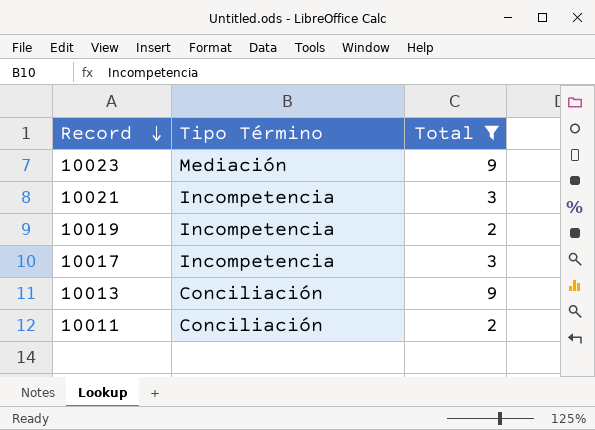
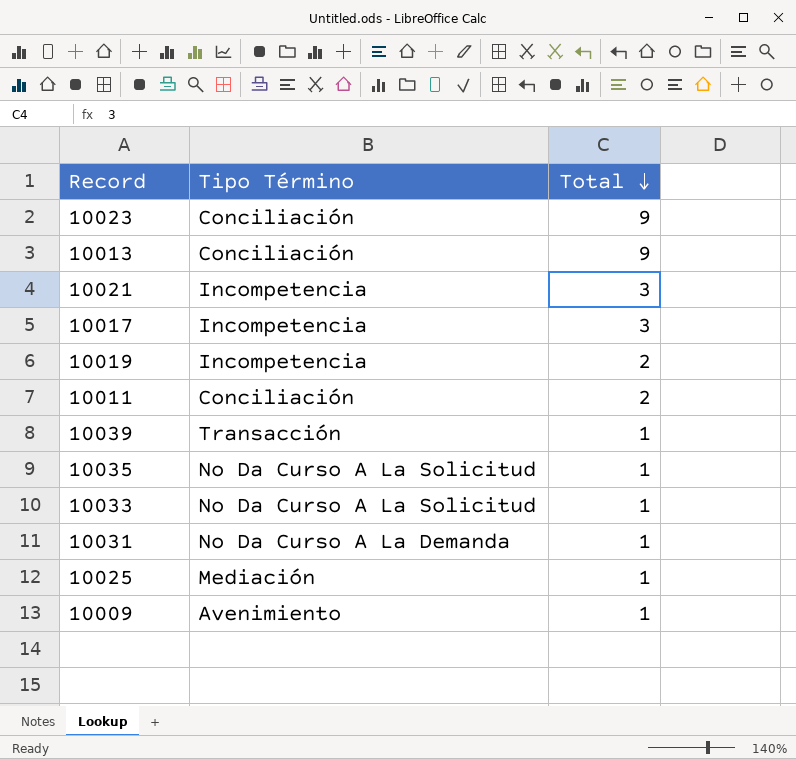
filter: Total != 1 -> none
row order: Record descending -> Total descending
10023 | Tipo Término: Mediación -> Conciliación

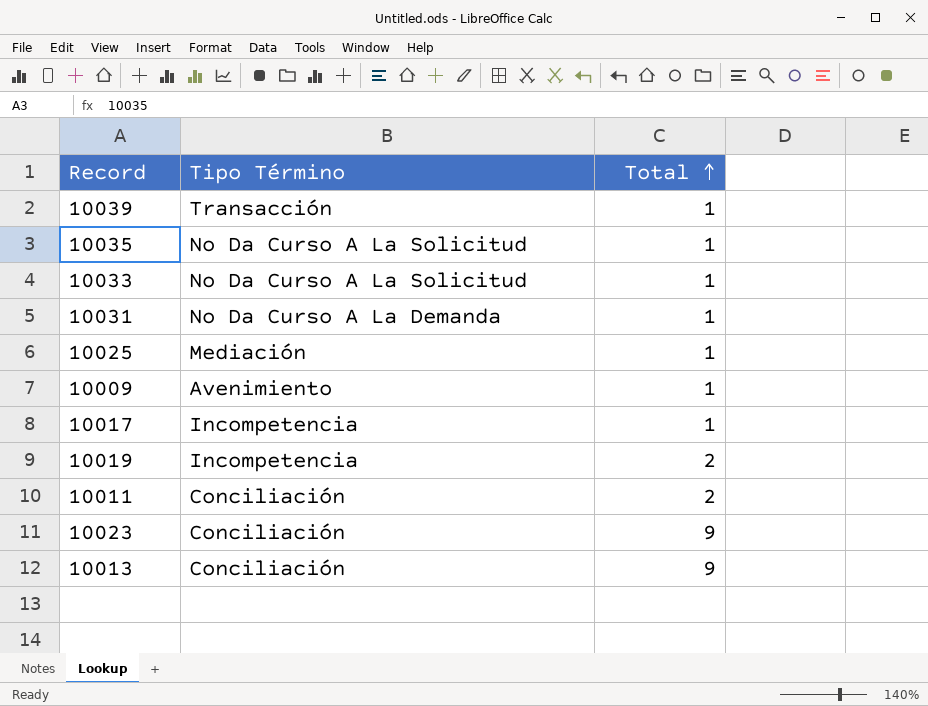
row order: Total descending -> Total ascending
row 10021: Incompetencia | 3 -> none
10017 | Total: 3 -> 1

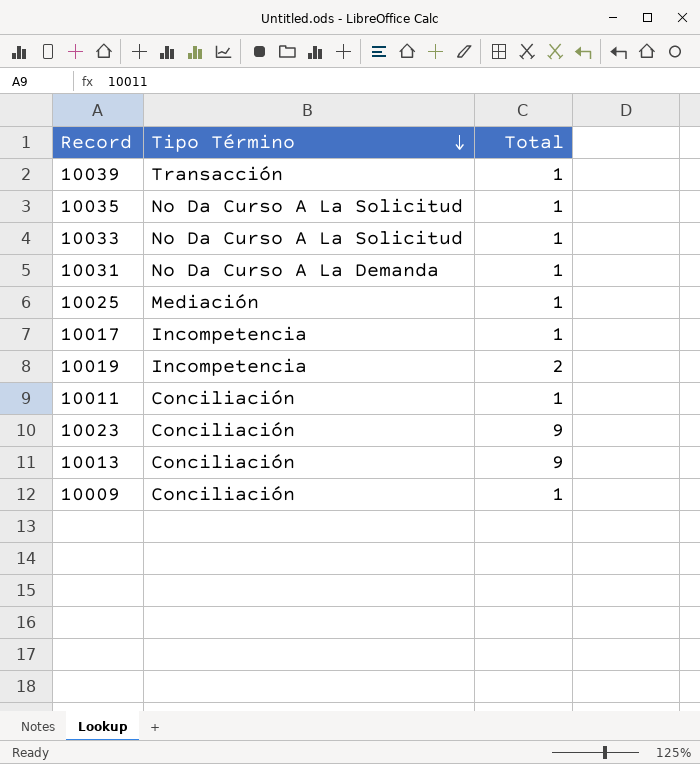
row order: Total ascending -> Tipo Término descending
10011 | Total: 2 -> 1
10009 | Tipo Término: Avenimiento -> Conciliación

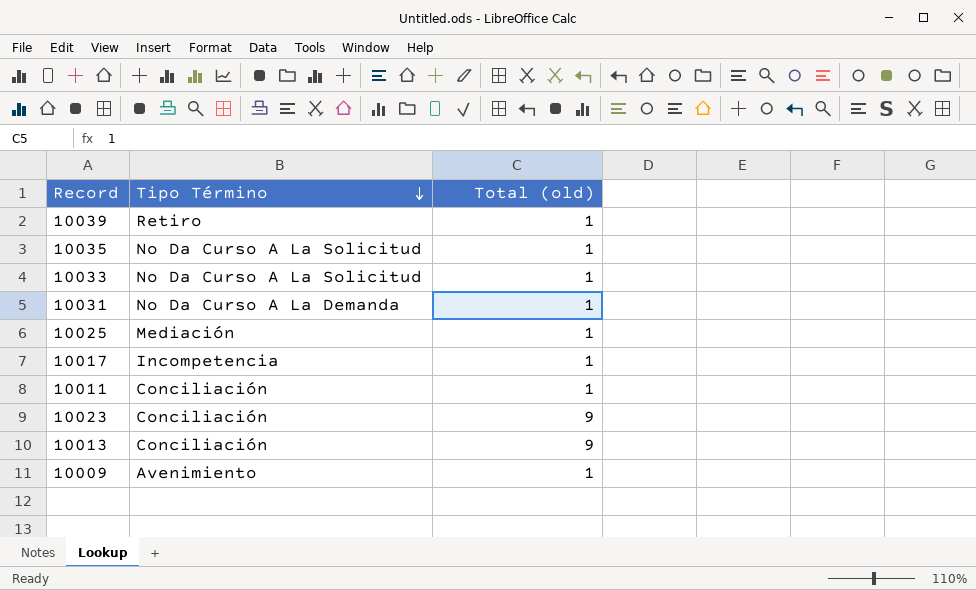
column name: Total -> Total (old)
row 10019: Incompetencia | 2 -> none
10039 | Tipo Término: Transacción -> Retiro
10009 | Tipo Término: Conciliación -> Avenimiento

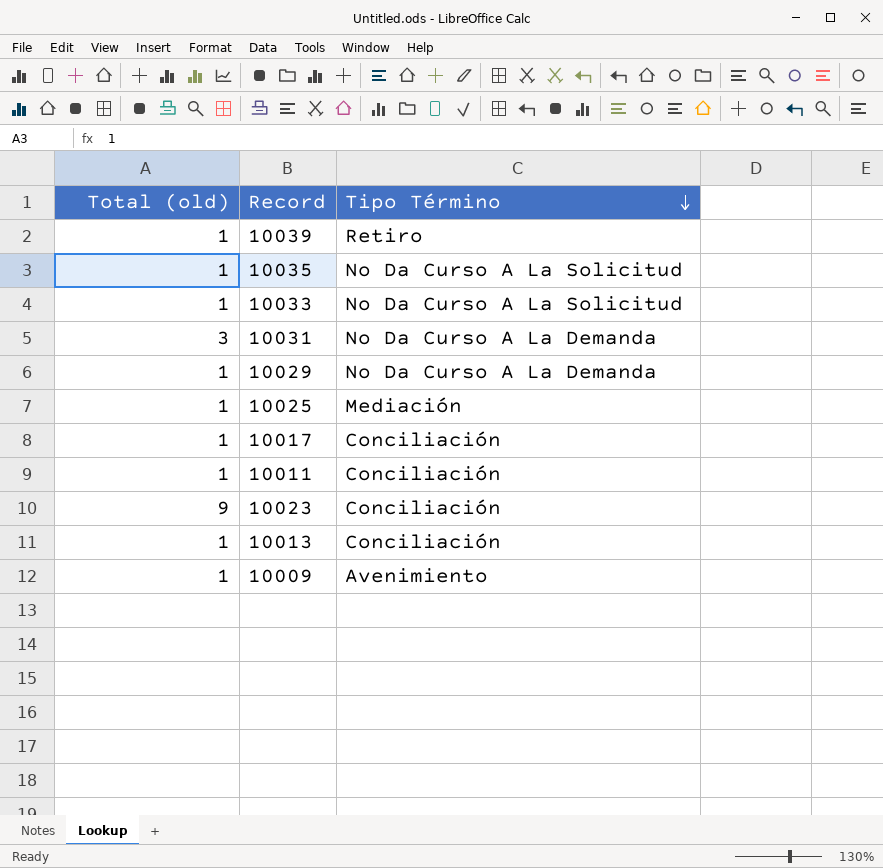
column Total (old) | position: 3 -> 1
10031 | Total (old): 1 -> 3
row 10029: none -> 1 | No Da Curso A La Demanda
10017 | Tipo Término: Incompetencia -> Conciliación
10013 | Total (old): 9 -> 1

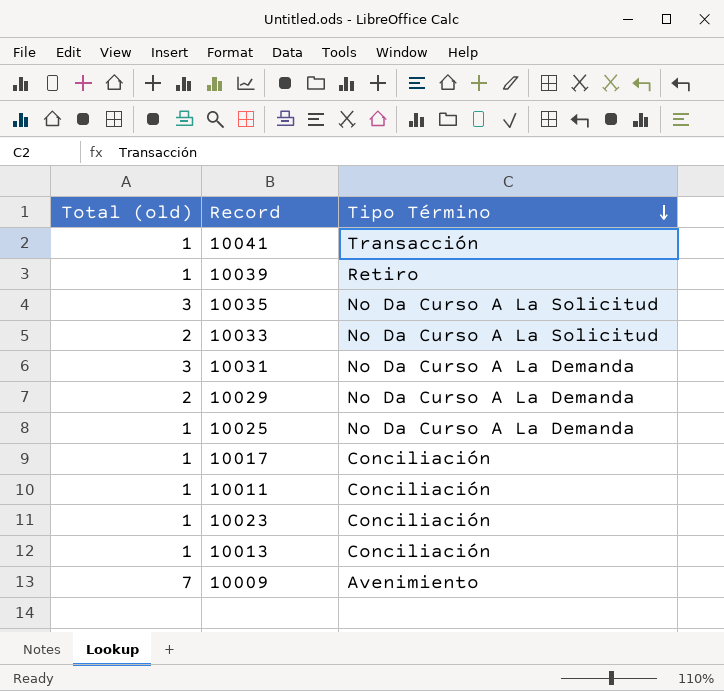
row 10041: none -> 1 | Transacción
10035 | Total (old): 1 -> 3
10033 | Total (old): 1 -> 2
10029 | Total (old): 1 -> 2
10025 | Tipo Término: Mediación -> No Da Curso A La Demanda
10023 | Total (old): 9 -> 1
10009 | Total (old): 1 -> 7

